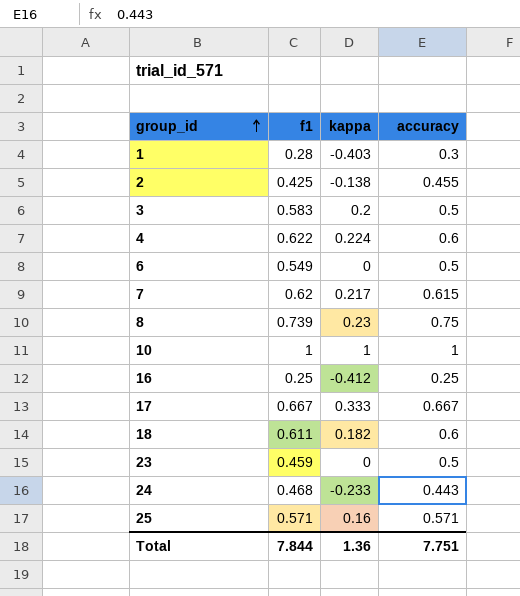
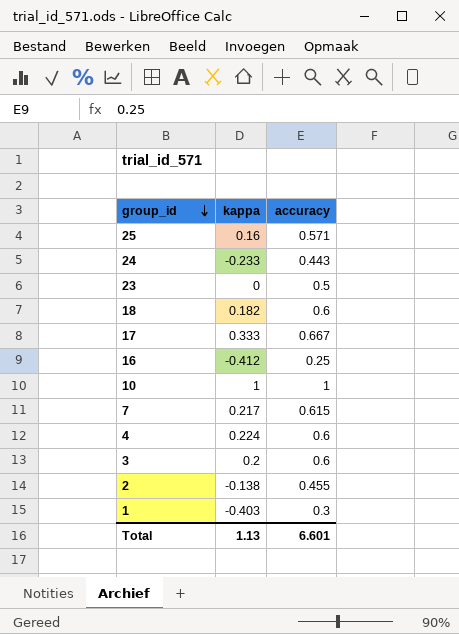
row order: group_id ascending -> group_id descending
column f1 | position: 2 -> none
row 6: 0.549 | 0 | 0.5 -> none
row 8: 0.739 | 0.23 | 0.75 -> none
3 | accuracy: 0.5 -> 0.6
Total | kappa: 1.36 -> 1.13
Total | accuracy: 7.751 -> 6.601

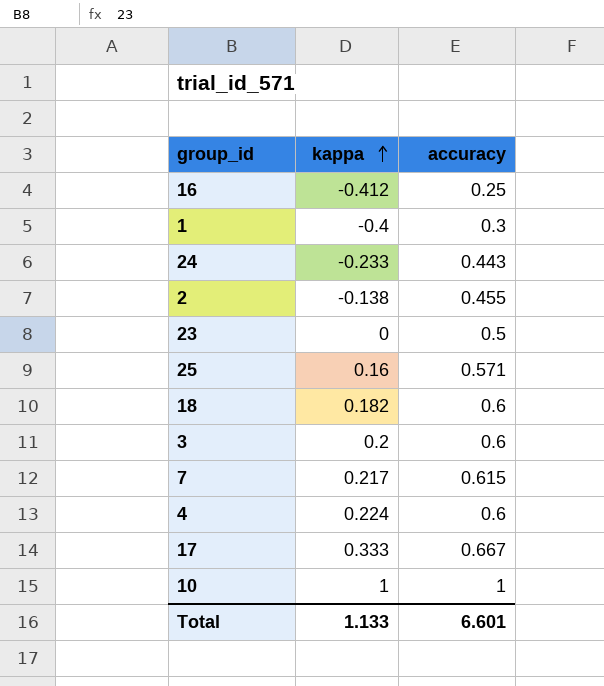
row order: group_id descending -> kappa ascending
1 | kappa: -0.403 -> -0.4
Total | kappa: 1.13 -> 1.133

